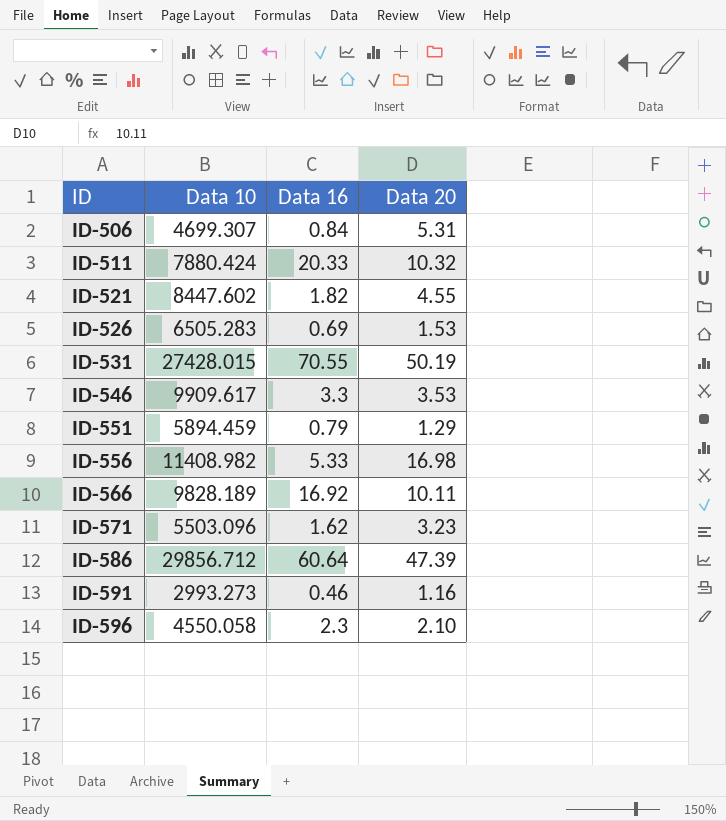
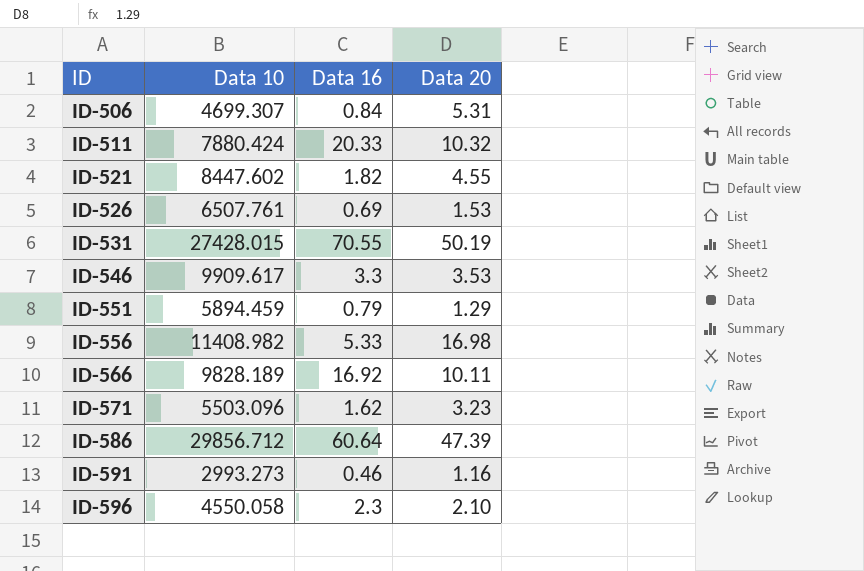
ID-526 | Data 10: 6505.283 -> 6507.761

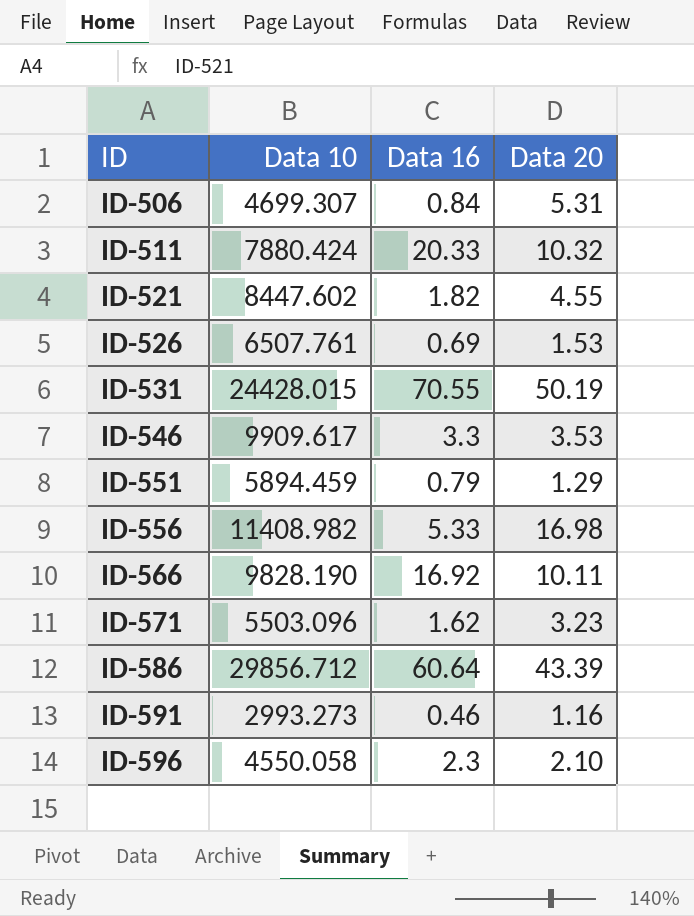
ID-531 | Data 10: 27428.015 -> 24428.015
ID-566 | Data 10: 9828.189 -> 9828.190
ID-586 | Data 20: 47.39 -> 43.39

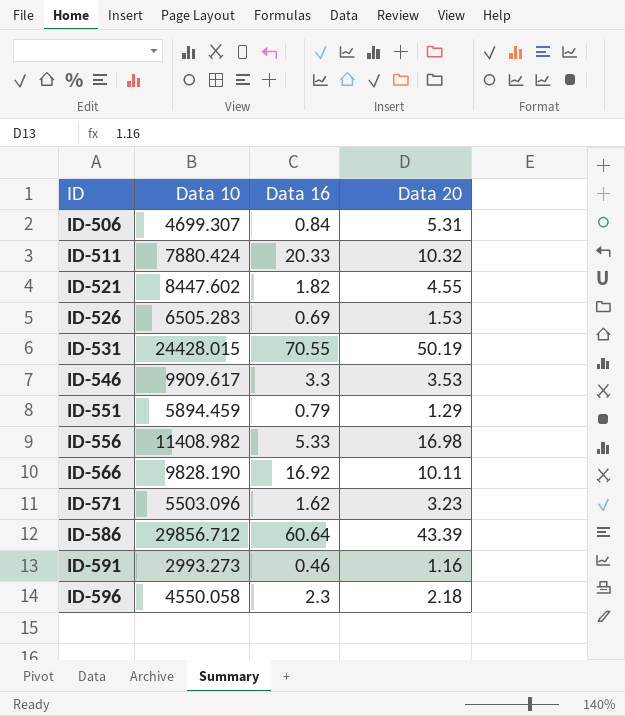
ID-526 | Data 10: 6507.761 -> 6505.283
ID-596 | Data 20: 2.10 -> 2.18

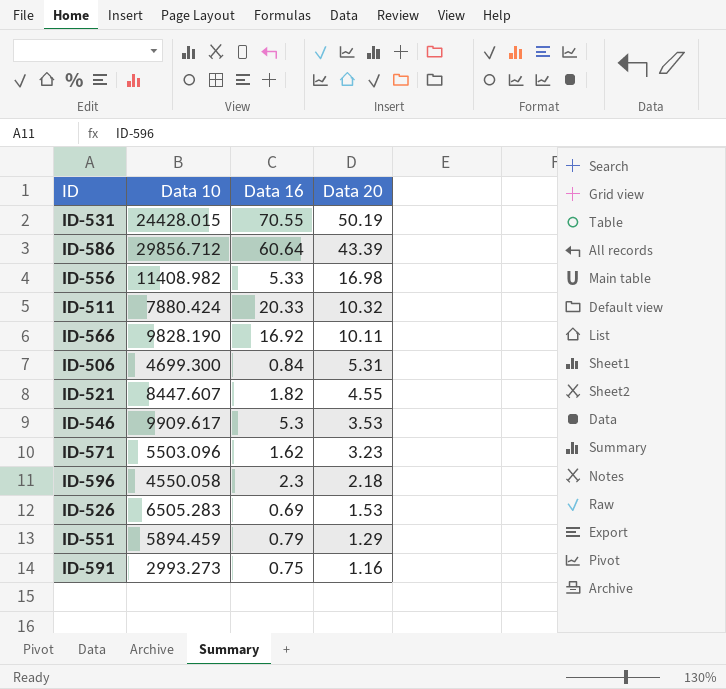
row order: ID ascending -> Data 20 descending
ID-506 | Data 10: 4699.307 -> 4699.300
ID-521 | Data 10: 8447.602 -> 8447.607
ID-546 | Data 16: 3.3 -> 5.3
ID-591 | Data 16: 0.46 -> 0.75

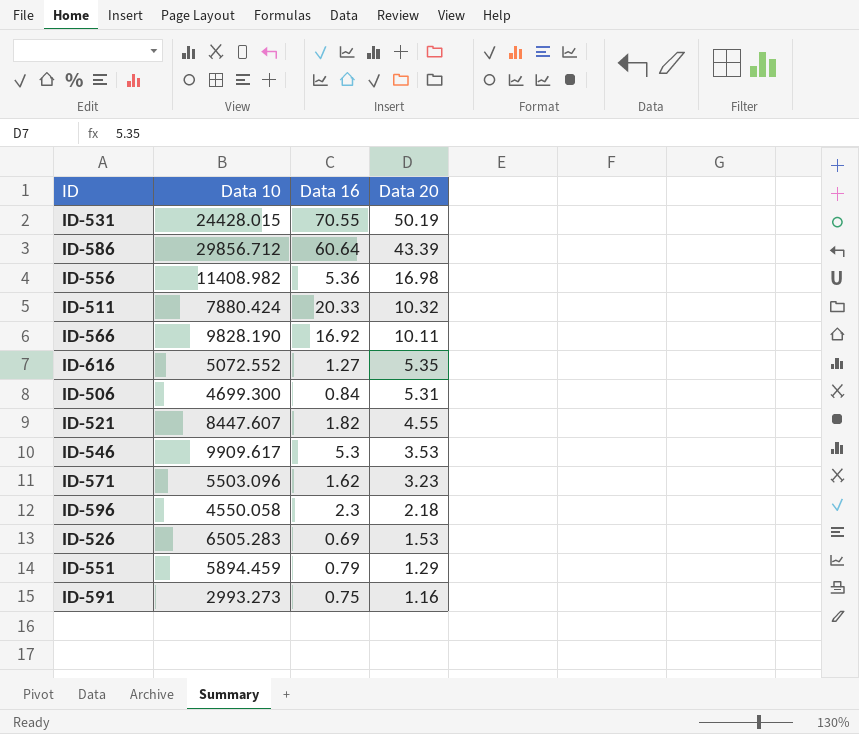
ID-556 | Data 16: 5.33 -> 5.36
row ID-616: none -> 5072.552 | 1.27 | 5.35

